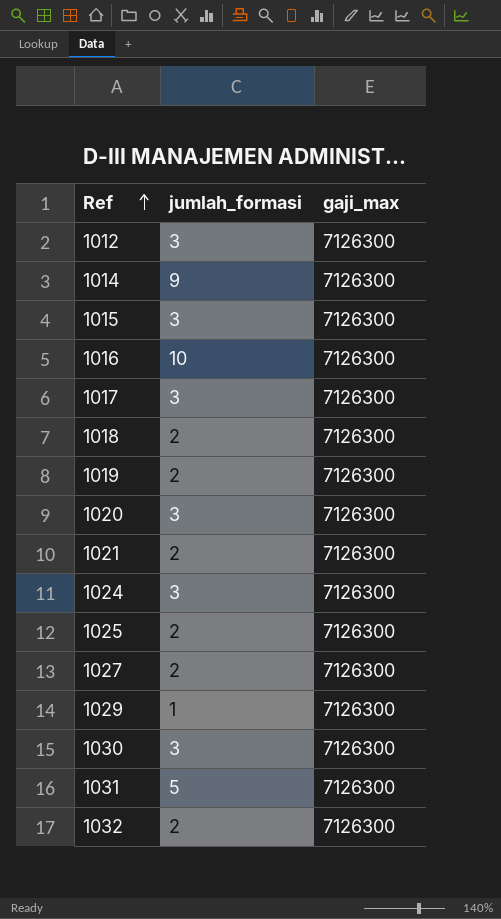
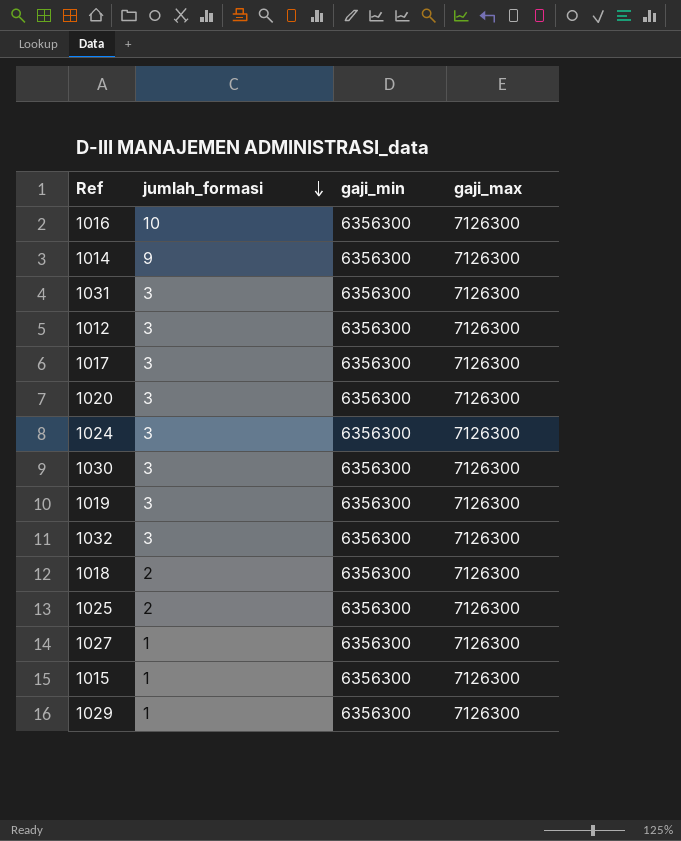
row order: Ref ascending -> jumlah_formasi descending
column gaji_min | position: none -> 3
row 1021: 2 | 7126300 -> none
1031 | jumlah_formasi: 5 -> 3
1019 | jumlah_formasi: 2 -> 3
1032 | jumlah_formasi: 2 -> 3
1027 | jumlah_formasi: 2 -> 1
1015 | jumlah_formasi: 3 -> 1

